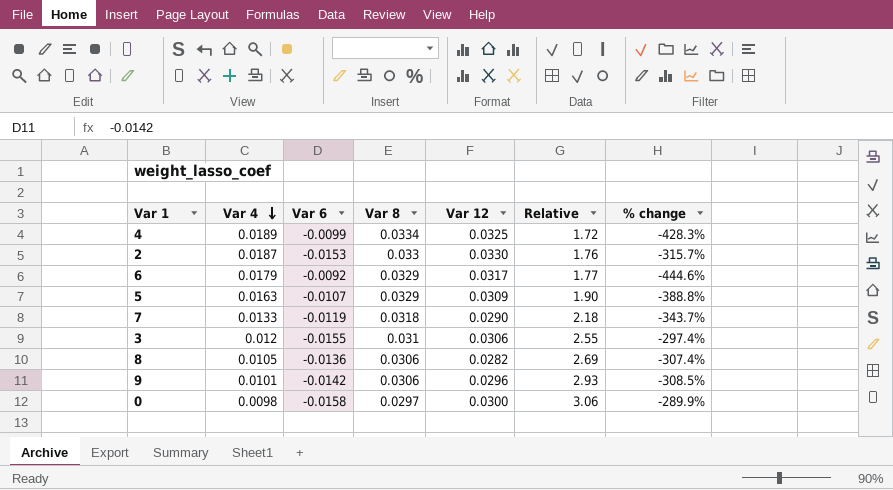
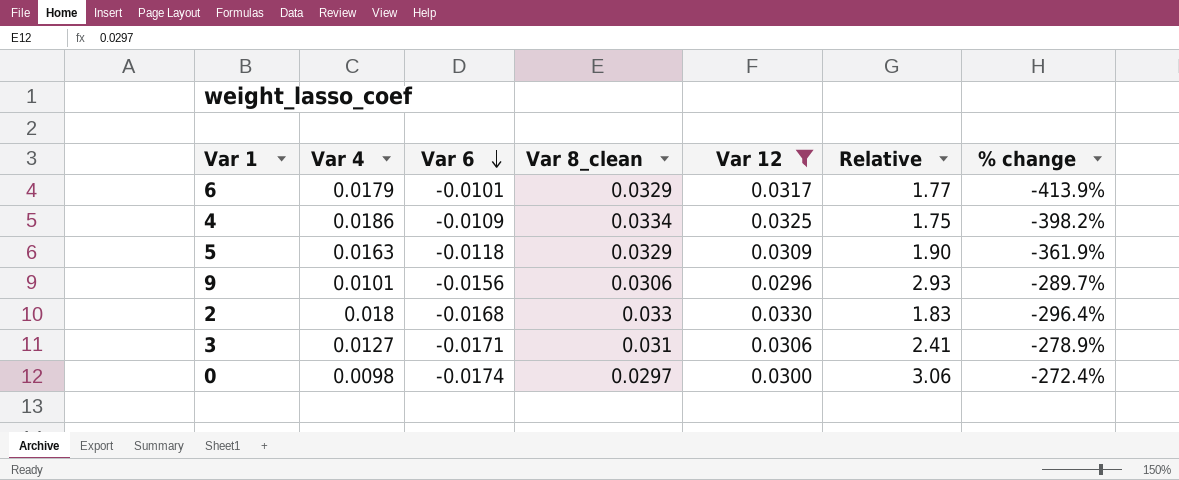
filter: none -> Var 12 >= 0.0296
row order: Var 4 descending -> Var 6 descending
column name: Var 8 -> Var 8_clean
6 | Var 6: -0.0092 -> -0.0101
6 | % change: -444.6% -> -413.9%
4 | Var 4: 0.0189 -> 0.0186
4 | Var 6: -0.0099 -> -0.0109
4 | Relative: 1.72 -> 1.75
4 | % change: -428.3% -> -398.2%
5 | Var 6: -0.0107 -> -0.0118
5 | % change: -388.8% -> -361.9%
9 | Var 6: -0.0142 -> -0.0156
9 | % change: -308.5% -> -289.7%
2 | Var 4: 0.0187 -> 0.018
2 | Var 6: -0.0153 -> -0.0168
2 | Relative: 1.76 -> 1.83
2 | % change: -315.7% -> -296.4%
3 | Var 4: 0.012 -> 0.0127
3 | Var 6: -0.0155 -> -0.0171
3 | Relative: 2.55 -> 2.41
3 | % change: -297.4% -> -278.9%
0 | Var 6: -0.0158 -> -0.0174
0 | % change: -289.9% -> -272.4%

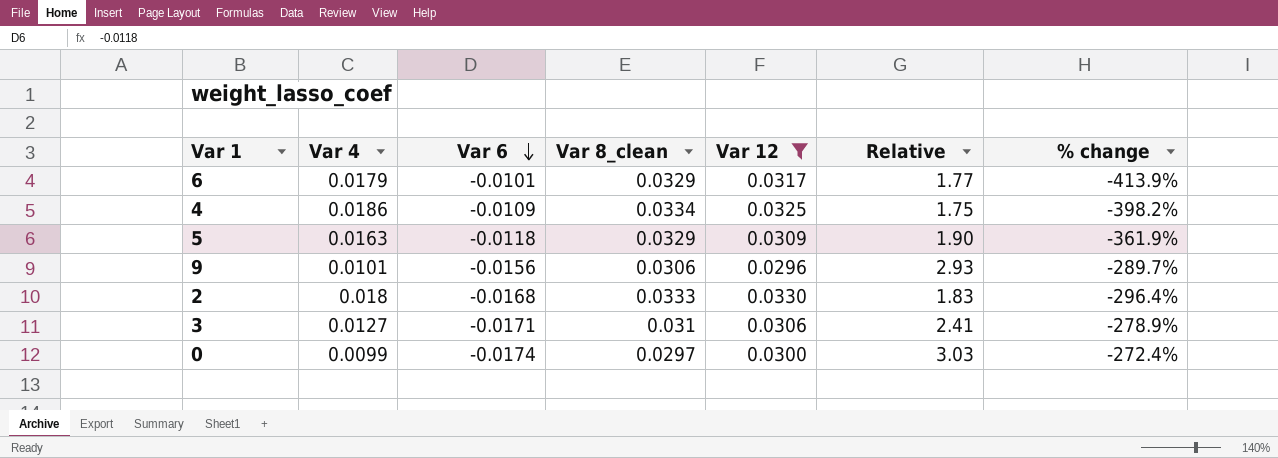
2 | Var 8_clean: 0.033 -> 0.0333
0 | Var 4: 0.0098 -> 0.0099
0 | Relative: 3.06 -> 3.03

